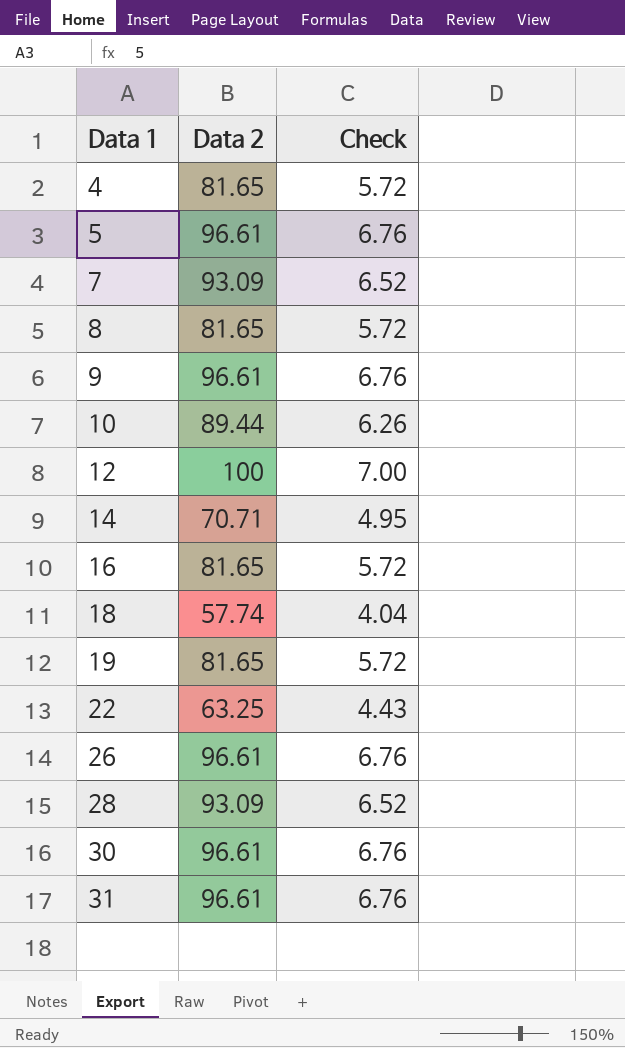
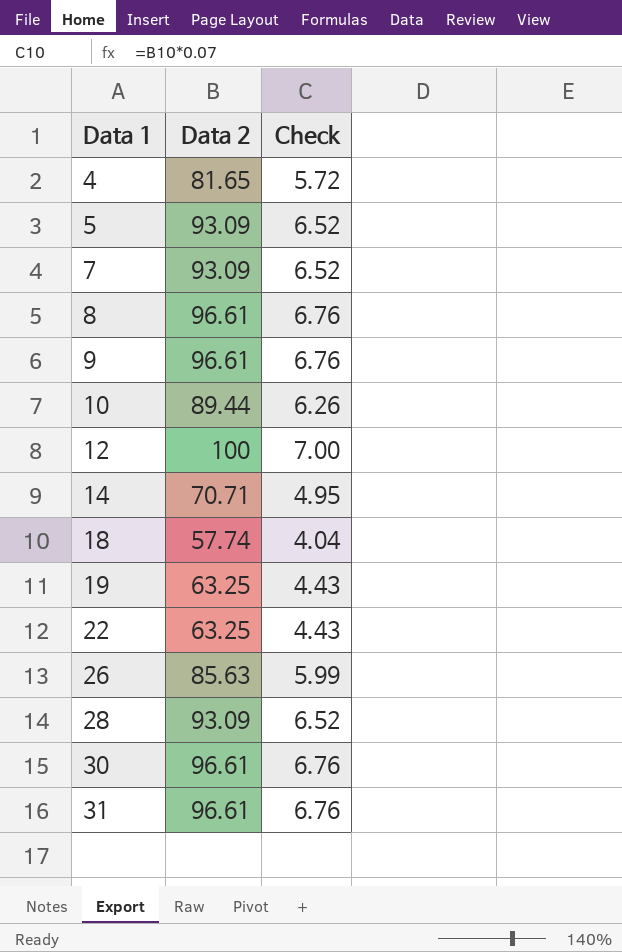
row 16: 81.65 | 5.72 -> none
5 | Data 2: 96.61 -> 93.09
5 | Check: 6.76 -> 6.52
8 | Data 2: 81.65 -> 96.61
8 | Check: 5.72 -> 6.76
19 | Data 2: 81.65 -> 63.25
19 | Check: 5.72 -> 4.43
26 | Data 2: 96.61 -> 85.63
26 | Check: 6.76 -> 5.99

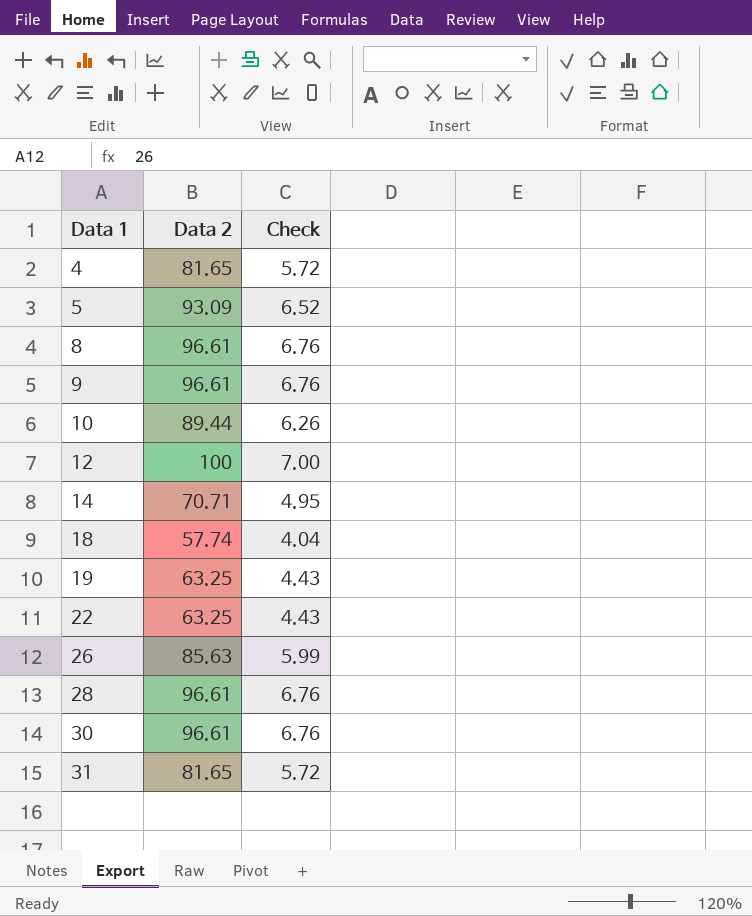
row 7: 93.09 | 6.52 -> none
28 | Data 2: 93.09 -> 96.61
28 | Check: 6.52 -> 6.76
31 | Data 2: 96.61 -> 81.65
31 | Check: 6.76 -> 5.72

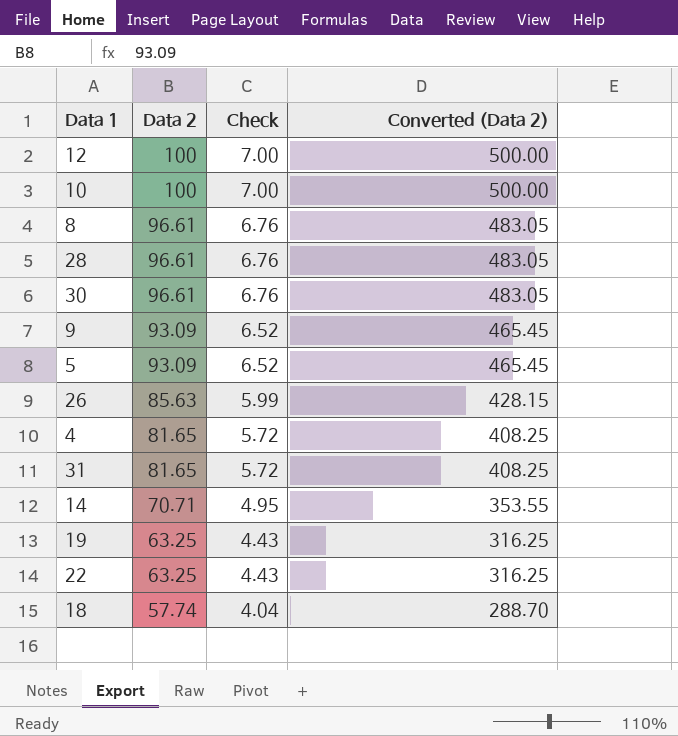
row order: Data 1 ascending -> Data 2 descending
column Converted (Data 2) | formula: none -> [Data 2] * 5
10 | Data 2: 89.44 -> 100
10 | Check: 6.26 -> 7.00
9 | Data 2: 96.61 -> 93.09
9 | Check: 6.76 -> 6.52

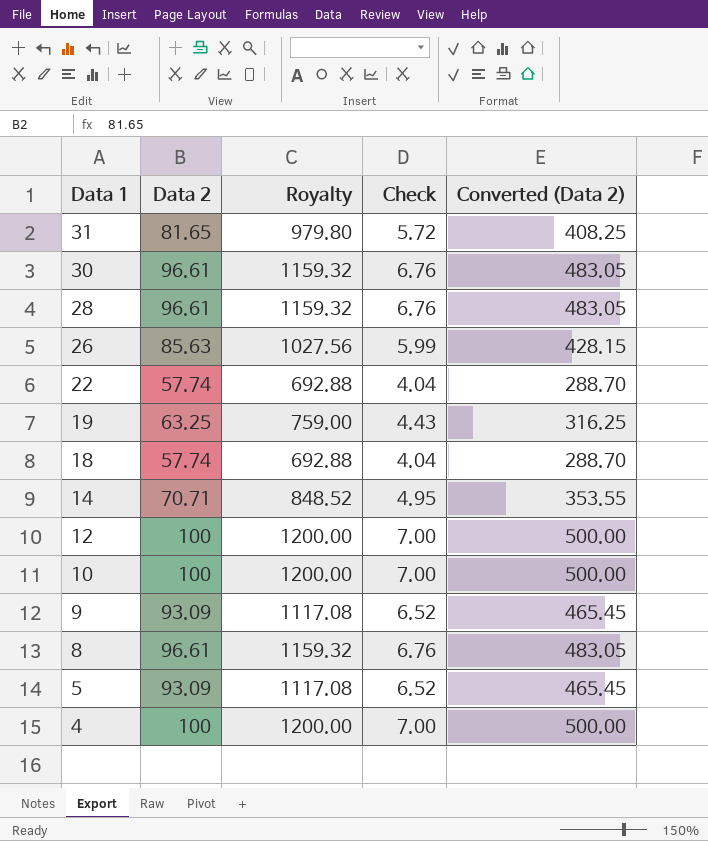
row order: Data 2 descending -> Data 1 descending
column Royalty | formula: none -> [Data 2] * 12
22 | Data 2: 63.25 -> 57.74
22 | Check: 4.43 -> 4.04
22 | Converted (Data 2): 316.25 -> 288.70
4 | Data 2: 81.65 -> 100
4 | Check: 5.72 -> 7.00
4 | Converted (Data 2): 408.25 -> 500.00

